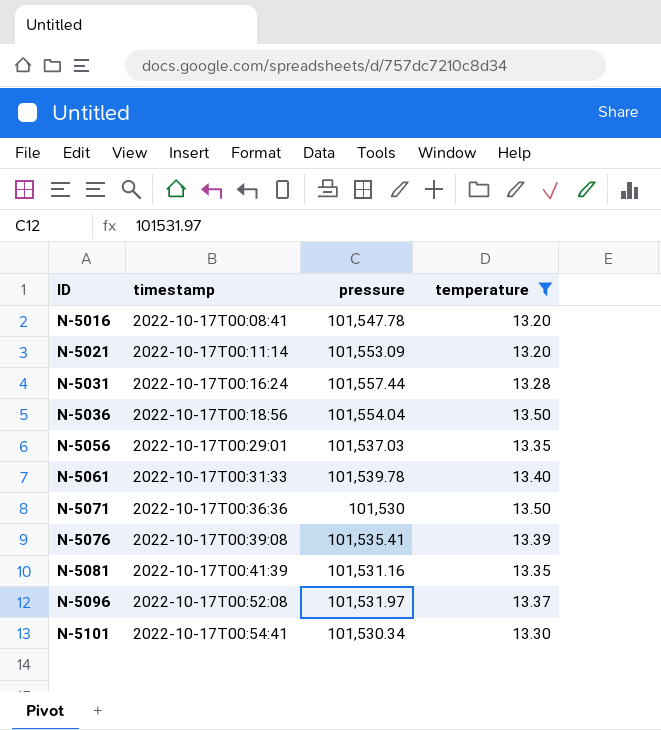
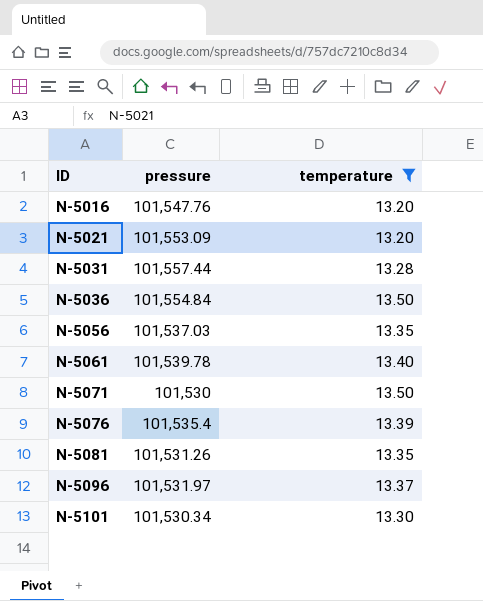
column timestamp | position: 2 -> none
N-5016 | pressure: 101,547.78 -> 101,547.76
N-5036 | pressure: 101,554.04 -> 101,554.84
N-5076 | pressure: 101,535.41 -> 101,535.4
N-5081 | pressure: 101,531.16 -> 101,531.26

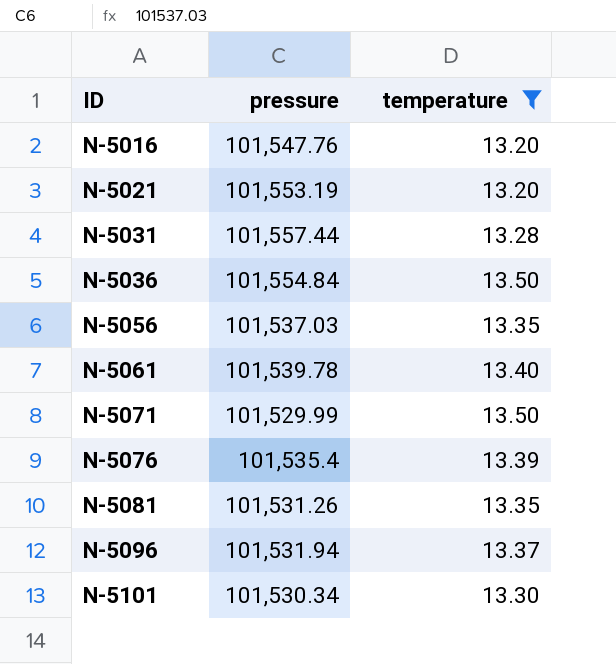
N-5021 | pressure: 101,553.09 -> 101,553.19
N-5071 | pressure: 101,530 -> 101,529.99
N-5096 | pressure: 101,531.97 -> 101,531.94

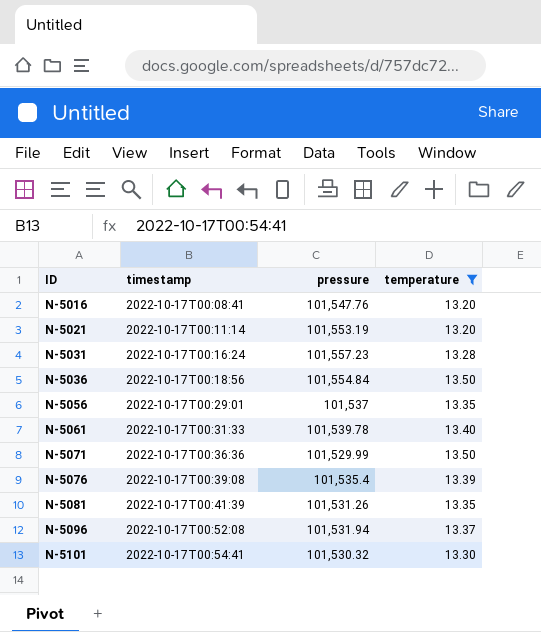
column timestamp | position: none -> 2
N-5031 | pressure: 101,557.44 -> 101,557.23
N-5056 | pressure: 101,537.03 -> 101,537
N-5101 | pressure: 101,530.34 -> 101,530.32

